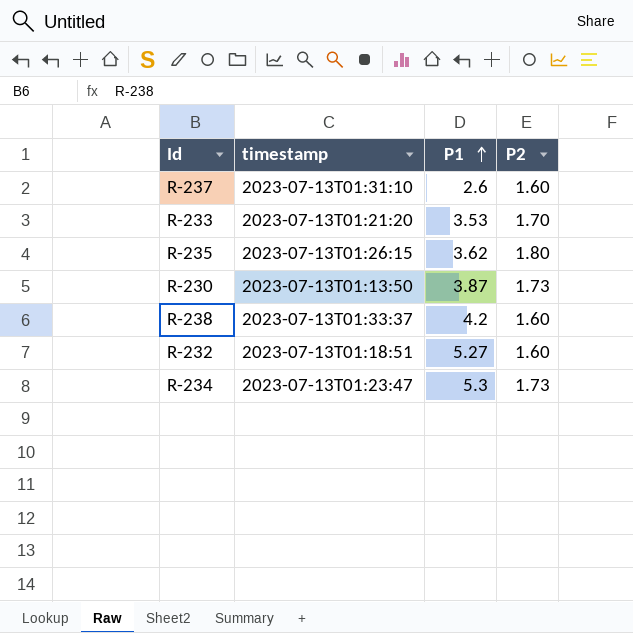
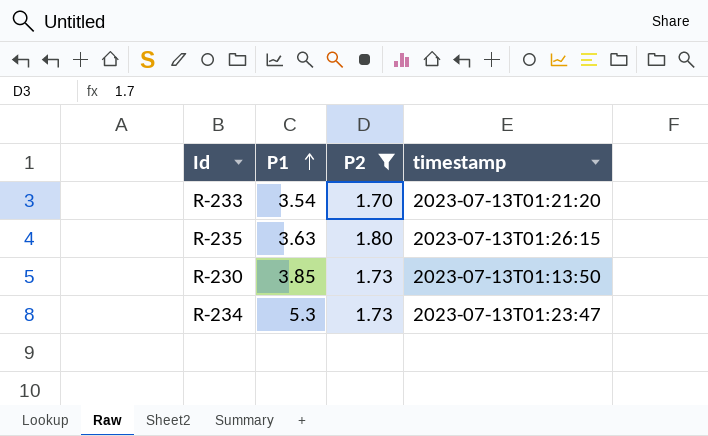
filter: none -> P2 != 1.60
column timestamp | position: 2 -> 4
R-233 | P1: 3.53 -> 3.54
R-235 | P1: 3.62 -> 3.63
R-230 | P1: 3.87 -> 3.85

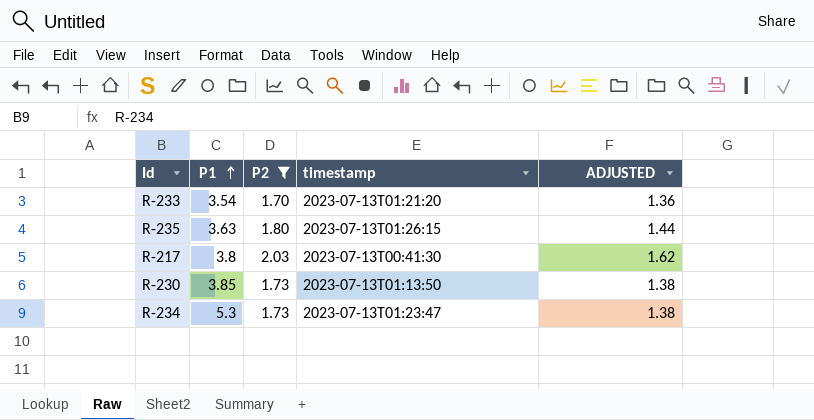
column ADJUSTED | formula: none -> [P2] * 0.8
row R-217: none -> 3.8 | 2.03 | 2023-07-13T00:41:30 | 1.62

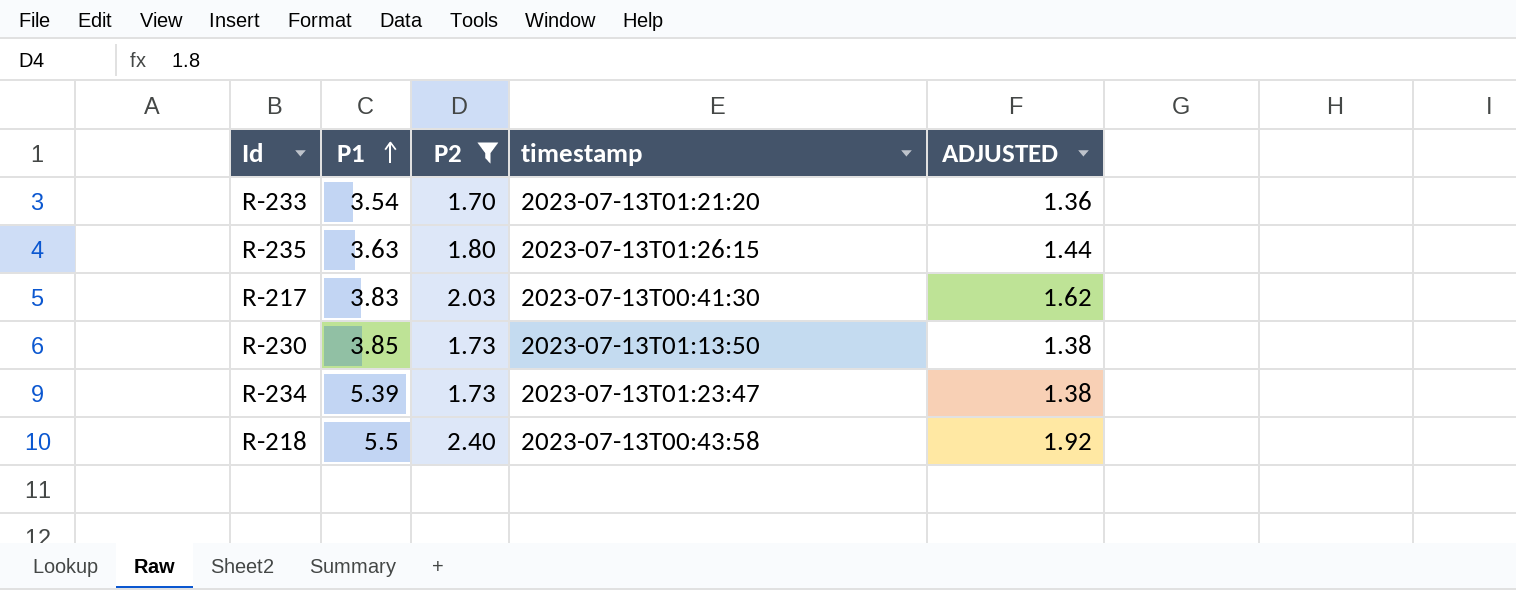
R-217 | P1: 3.8 -> 3.83
R-234 | P1: 5.3 -> 5.39
row R-218: none -> 5.5 | 2.40 | 2023-07-13T00:43:58 | 1.92

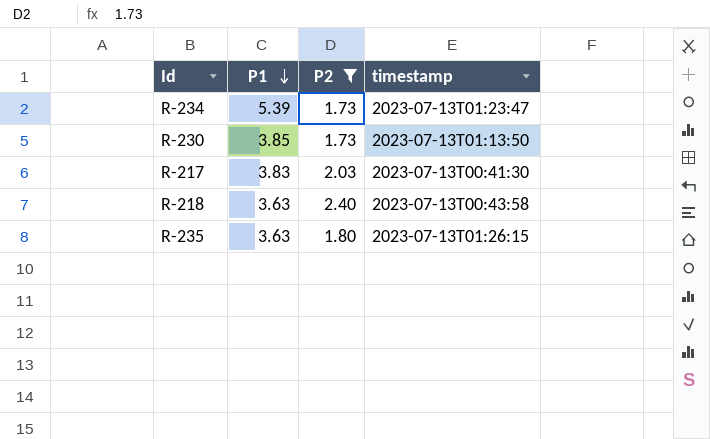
row order: P1 ascending -> P1 descending
column ADJUSTED | formula: [P2] * 0.8 -> none
row R-233: 3.54 | 1.70 | 2023-07-13T01:21:20 | 1.36 -> none
R-218 | P1: 5.5 -> 3.63

